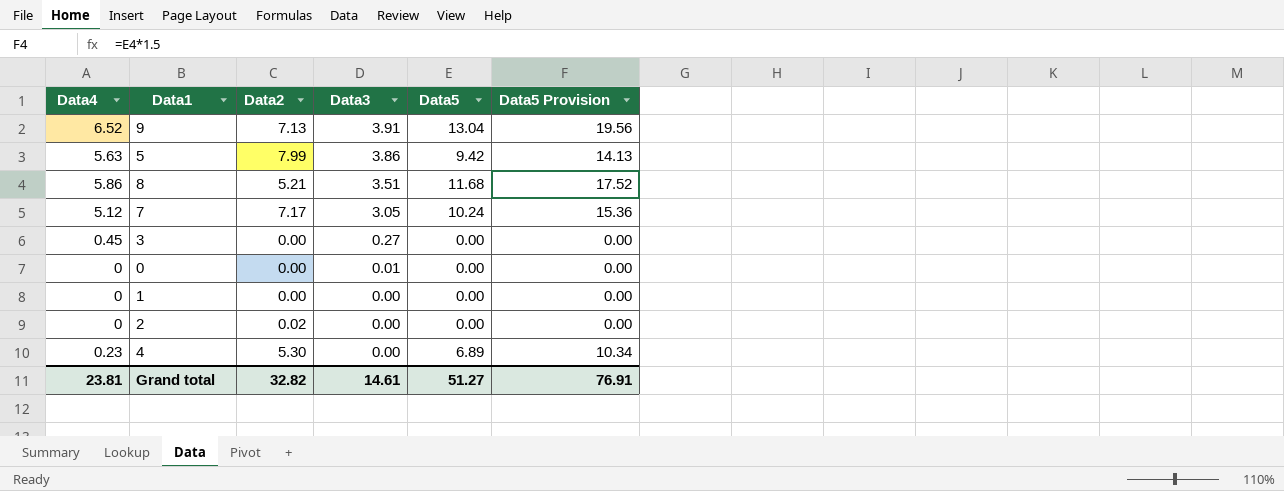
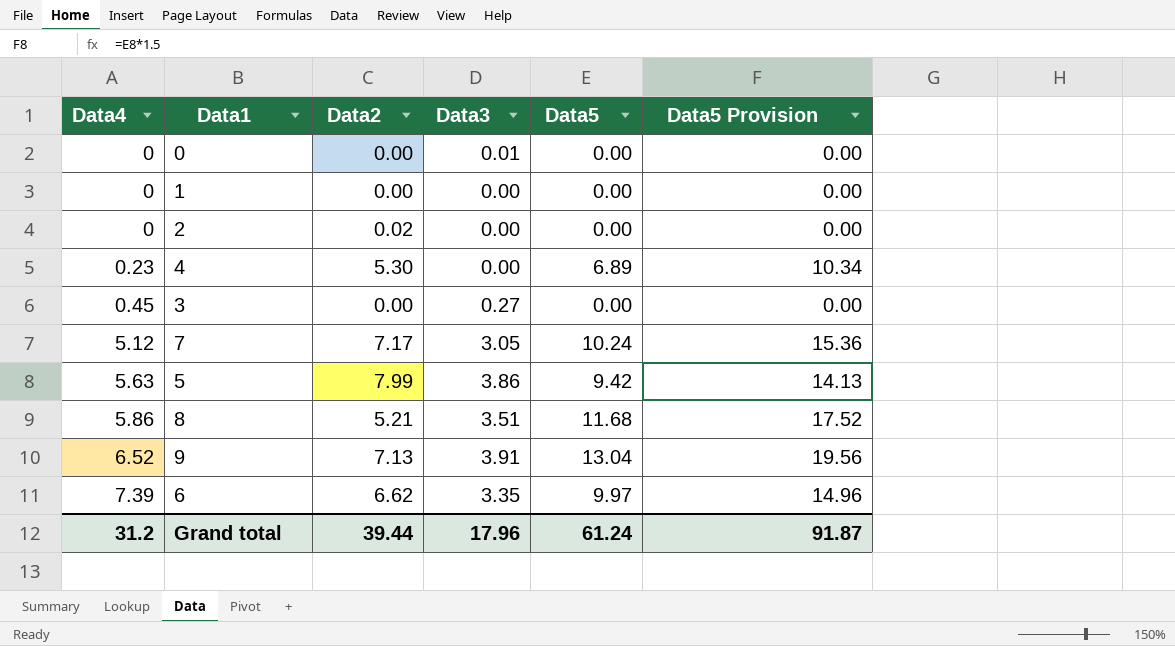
row order: Data3 descending -> Data4 ascending
row 6: none -> 7.39 | 6.62 | 3.35 | 9.97 | 14.96
Grand total | Data4: 23.81 -> 31.2
Grand total | Data2: 32.82 -> 39.44
Grand total | Data3: 14.61 -> 17.96
Grand total | Data5: 51.27 -> 61.24
Grand total | Data5 Provision: 76.91 -> 91.87

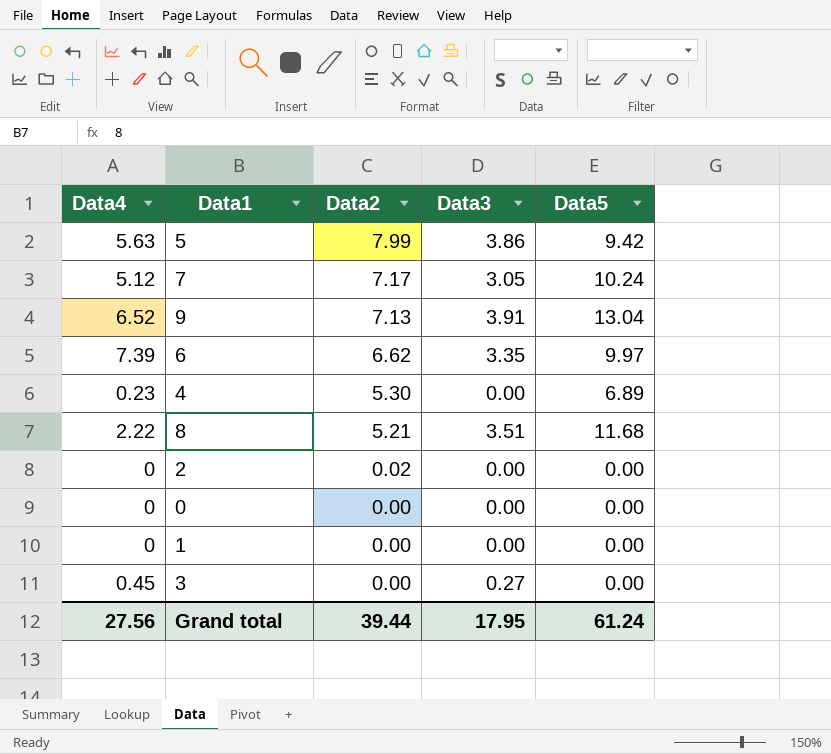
row order: Data4 ascending -> Data2 descending
column Data5 Provision | formula: [Data5] * 1.5 -> none
8 | Data4: 5.86 -> 2.22
0 | Data3: 0.01 -> 0.00
Grand total | Data4: 31.2 -> 27.56
Grand total | Data3: 17.96 -> 17.95

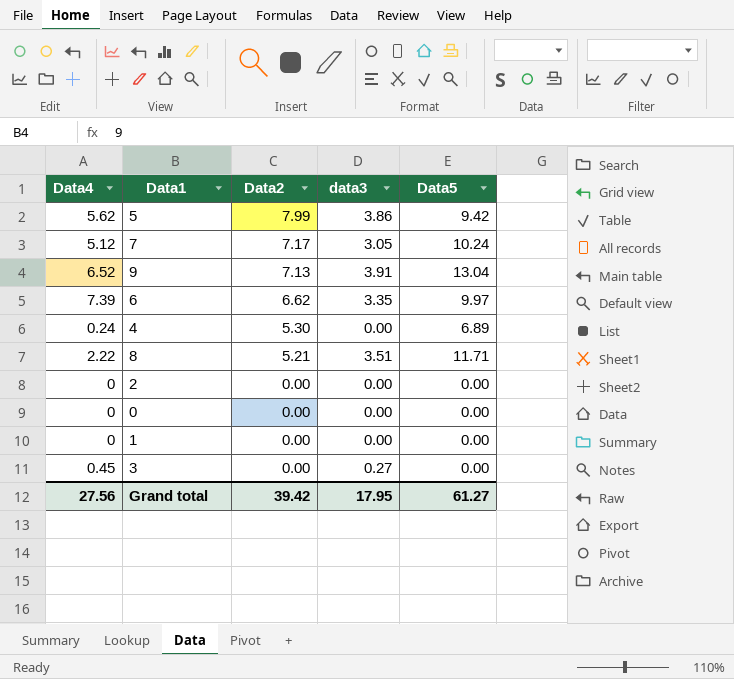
column name: Data3 -> data3
5 | Data4: 5.63 -> 5.62
4 | Data4: 0.23 -> 0.24
8 | Data5: 11.68 -> 11.71
2 | Data2: 0.02 -> 0.00
Grand total | Data2: 39.44 -> 39.42
Grand total | Data5: 61.24 -> 61.27

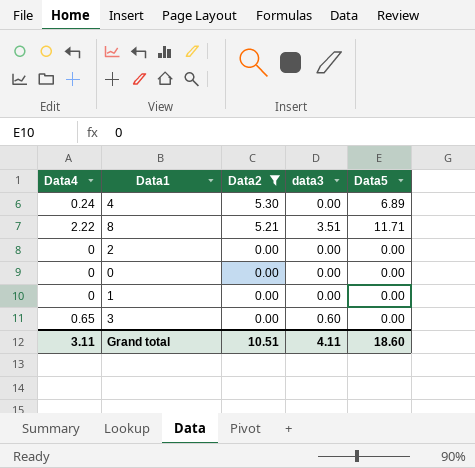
filter: none -> Data2 <= 5.30
3 | Data4: 0.45 -> 0.65
3 | data3: 0.27 -> 0.60
Grand total | Data4: 27.56 -> 3.11
Grand total | Data2: 39.42 -> 10.51
Grand total | data3: 17.95 -> 4.11
Grand total | Data5: 61.27 -> 18.60

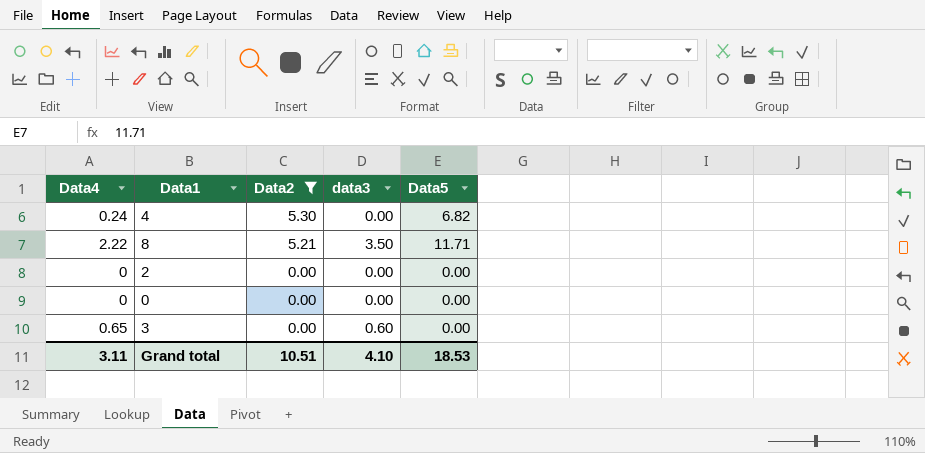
row 1: 0 | 0.00 | 0.00 | 0.00 -> none
4 | Data5: 6.89 -> 6.82
8 | data3: 3.51 -> 3.50
Grand total | data3: 4.11 -> 4.10
Grand total | Data5: 18.60 -> 18.53

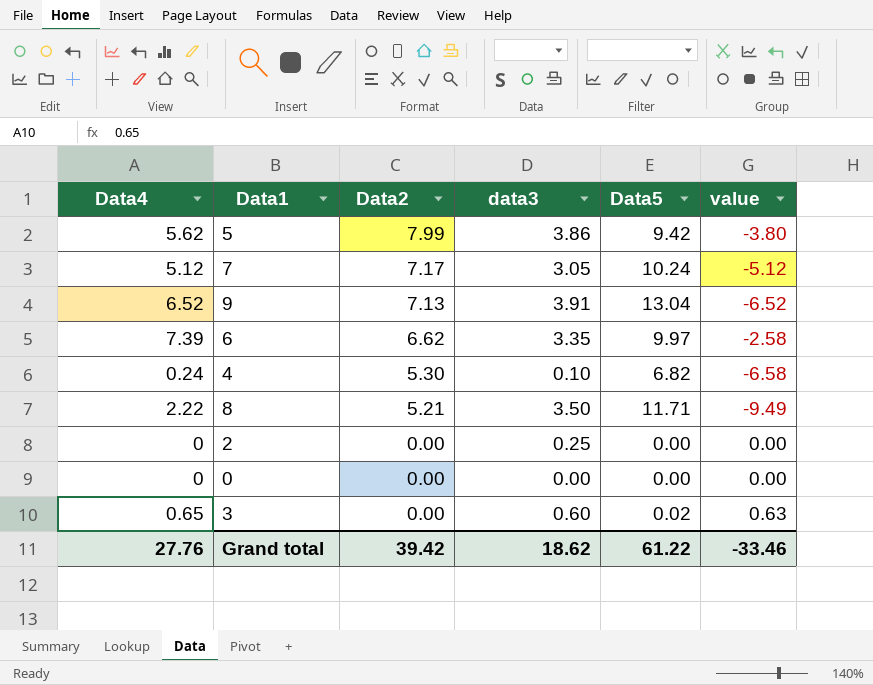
filter: Data2 <= 5.30 -> none
column value | formula: none -> [Data4] - [Data5]
4 | data3: 0.00 -> 0.10
2 | data3: 0.00 -> 0.25
3 | Data5: 0.00 -> 0.02
Grand total | Data4: 3.11 -> 27.76
Grand total | Data2: 10.51 -> 39.42
Grand total | data3: 4.10 -> 18.62
Grand total | Data5: 18.53 -> 61.22

